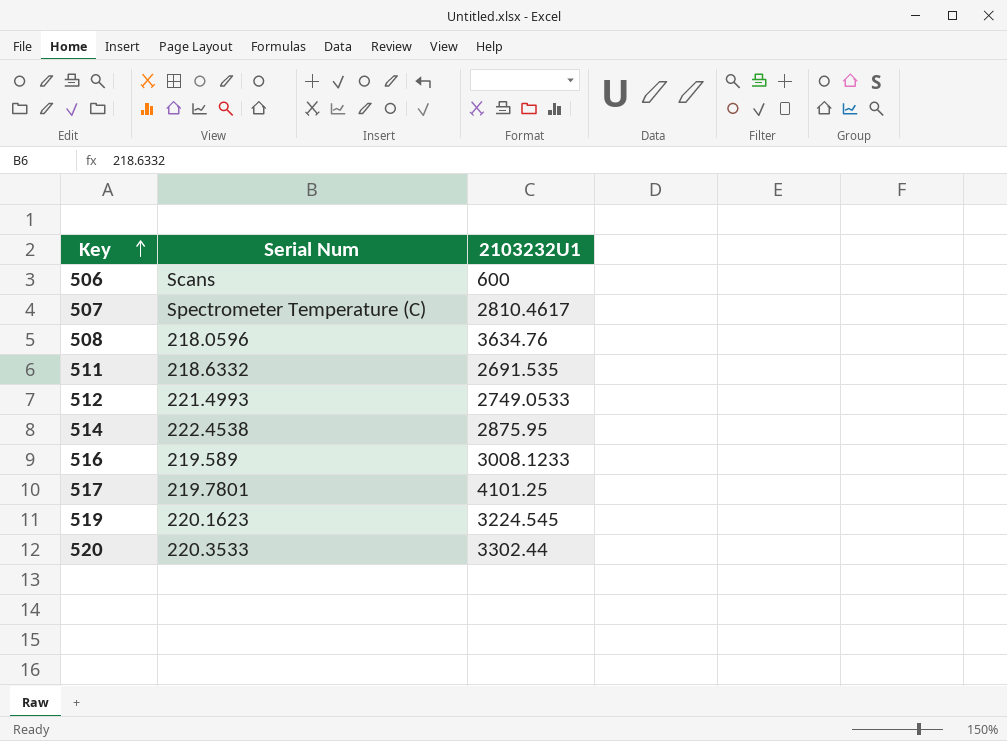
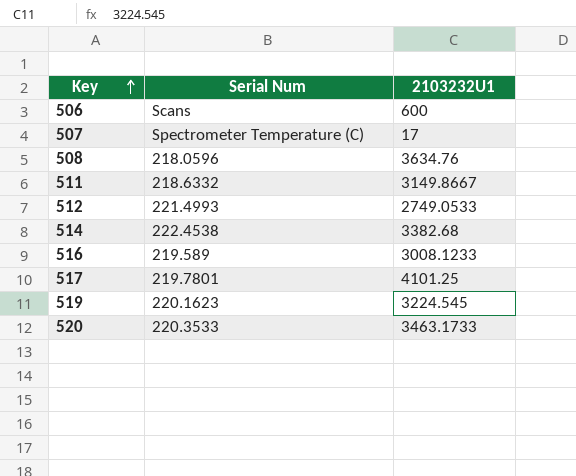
507 | 2103232U1: 2810.4617 -> 17
511 | 2103232U1: 2691.535 -> 3149.8667
514 | 2103232U1: 2875.95 -> 3382.68
520 | 2103232U1: 3302.44 -> 3463.1733

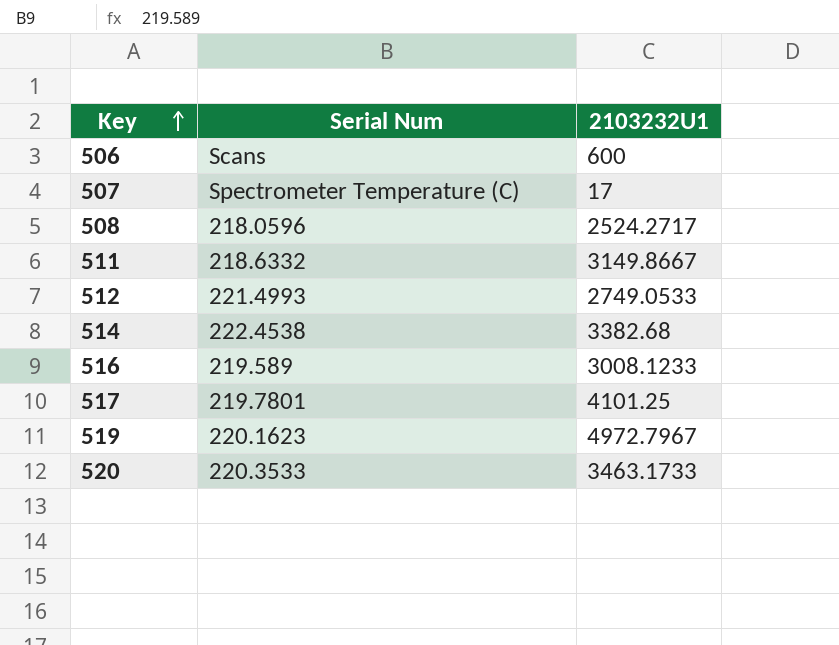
508 | 2103232U1: 3634.76 -> 2524.2717
519 | 2103232U1: 3224.545 -> 4972.7967

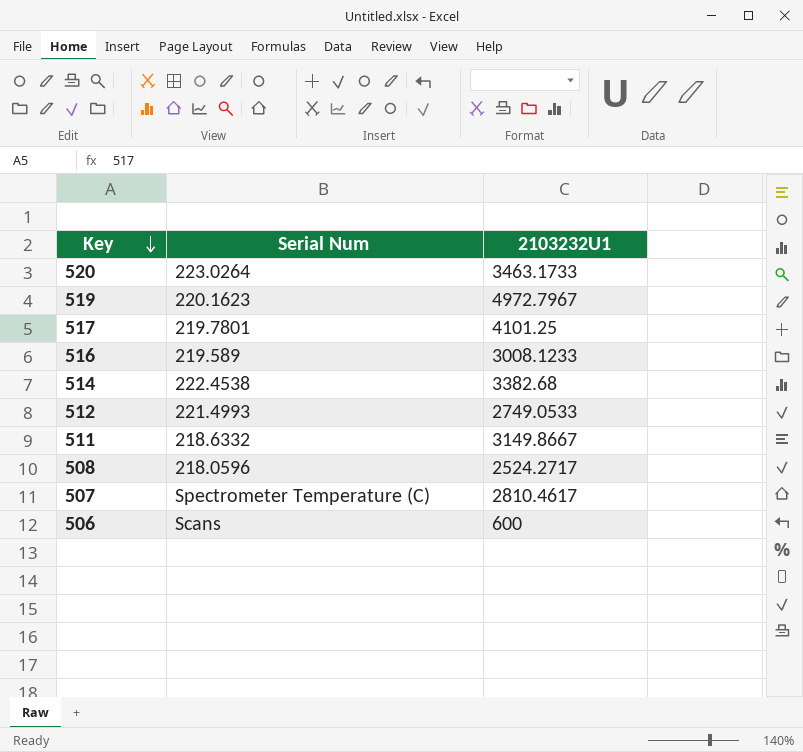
row order: Key ascending -> Key descending
520 | Serial Num: 220.3533 -> 223.0264
507 | 2103232U1: 17 -> 2810.4617

